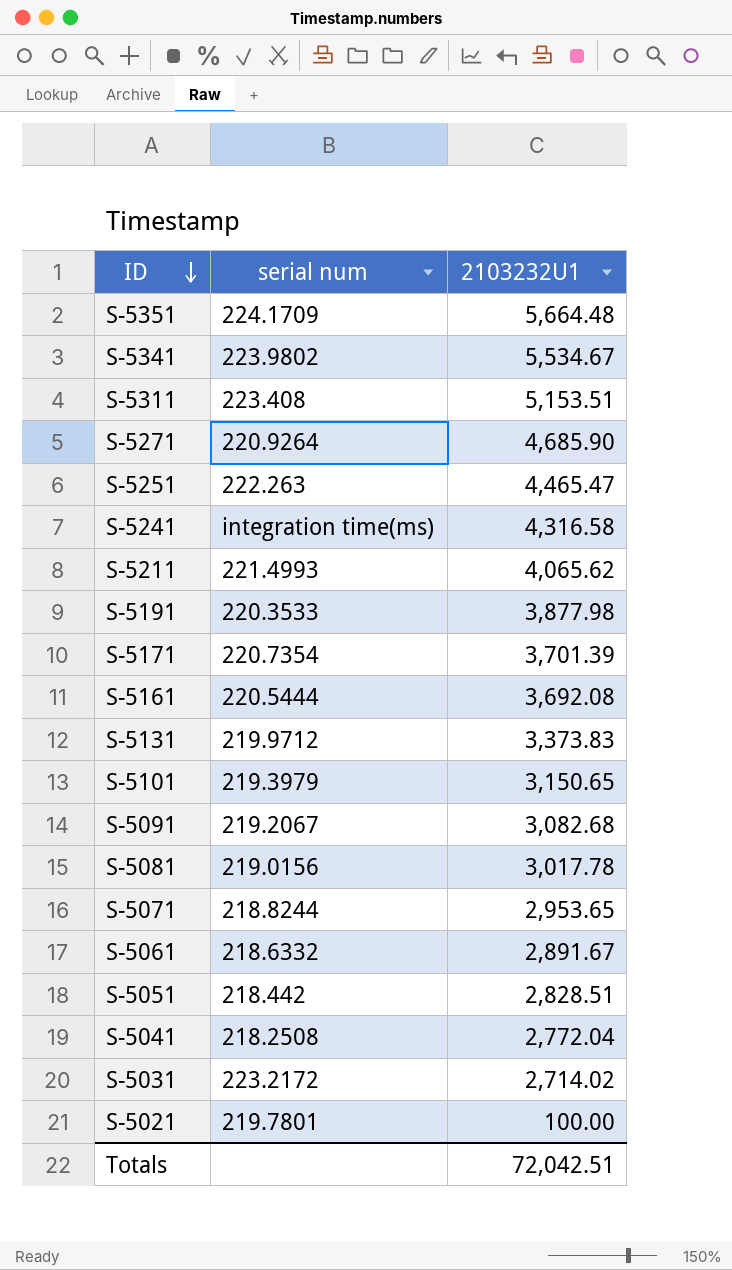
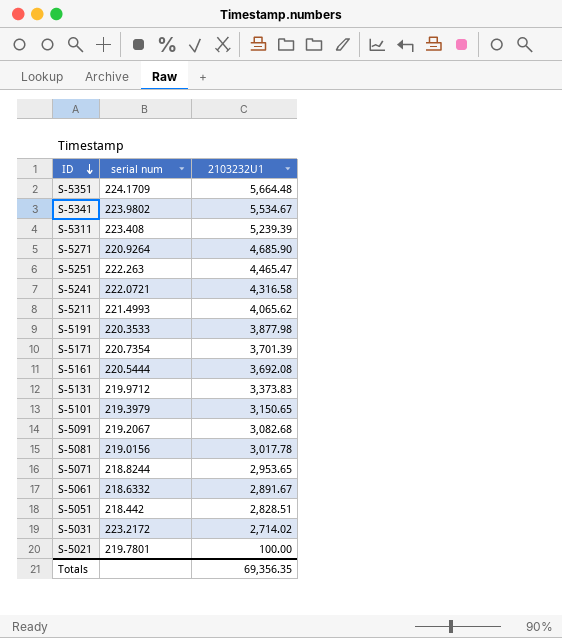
row S-5041: 218.2508 | 2,772.04 -> none
S-5311 | 2103232U1: 5,153.51 -> 5,239.39
S-5241 | serial num: integration time(ms) -> 222.0721
Totals | 2103232U1: 72,042.51 -> 69,356.35

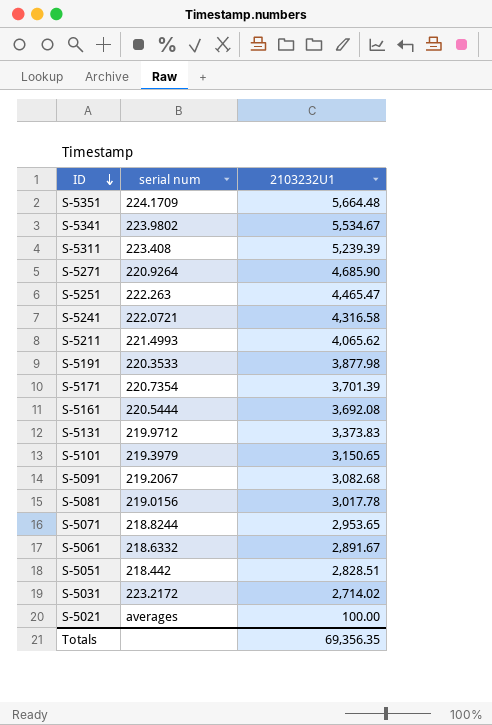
S-5021 | serial num: 219.7801 -> averages

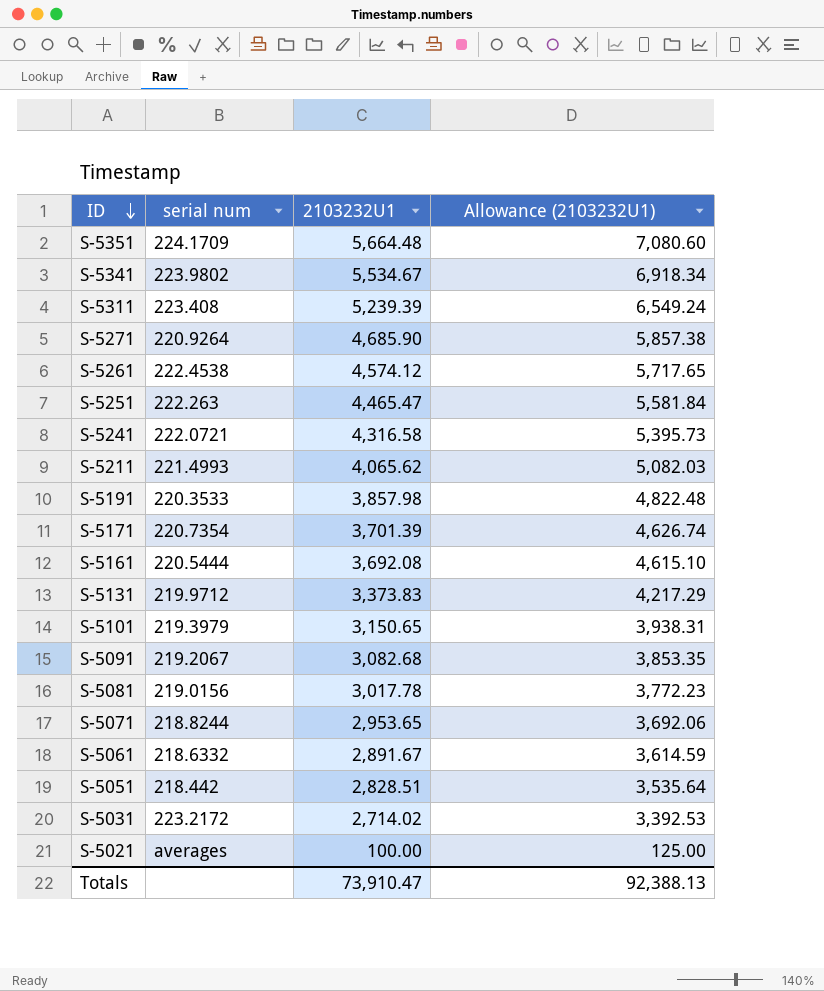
column Allowance (2103232U1) | formula: none -> [2103232U1] * 1.25
row S-5261: none -> 222.4538 | 4,574.12 | 5,717.65
S-5191 | 2103232U1: 3,877.98 -> 3,857.98
Totals | 2103232U1: 69,356.35 -> 73,910.47

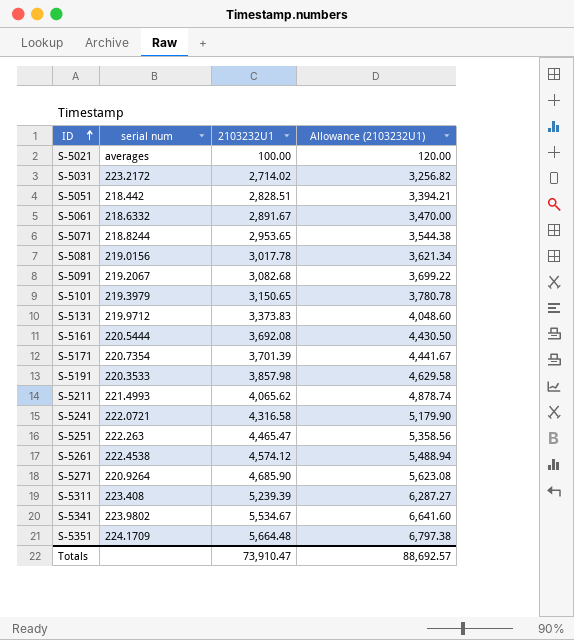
row order: ID descending -> ID ascending
column Allowance (2103232U1) | formula: [2103232U1] * 1.25 -> [2103232U1] * 1.2
Totals | Allowance (2103232U1): 92,388.13 -> 88,692.57

